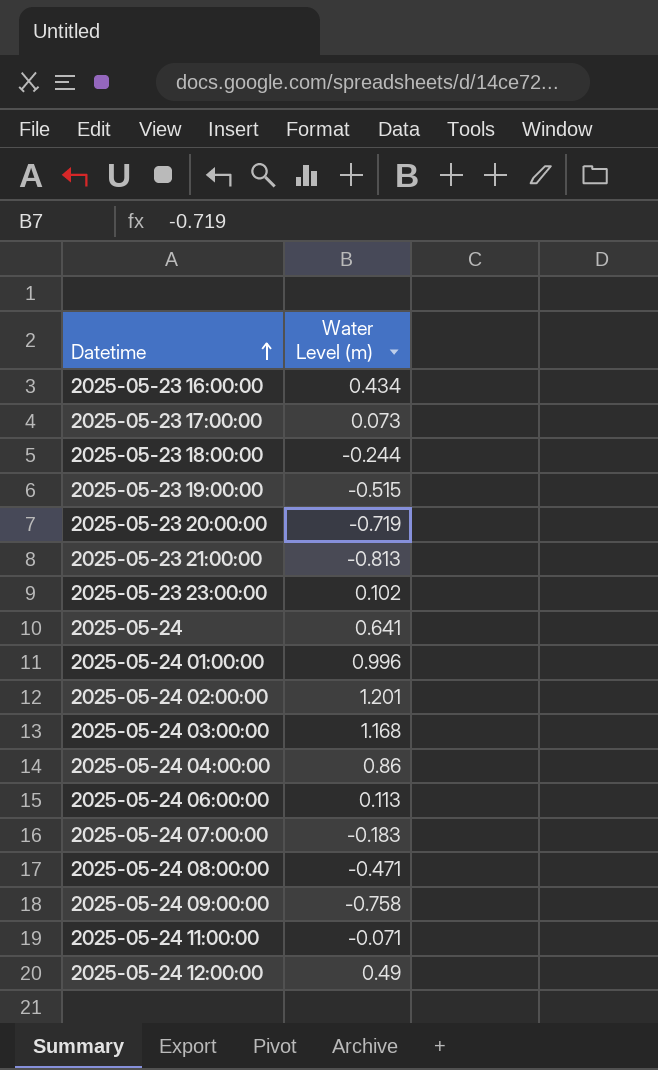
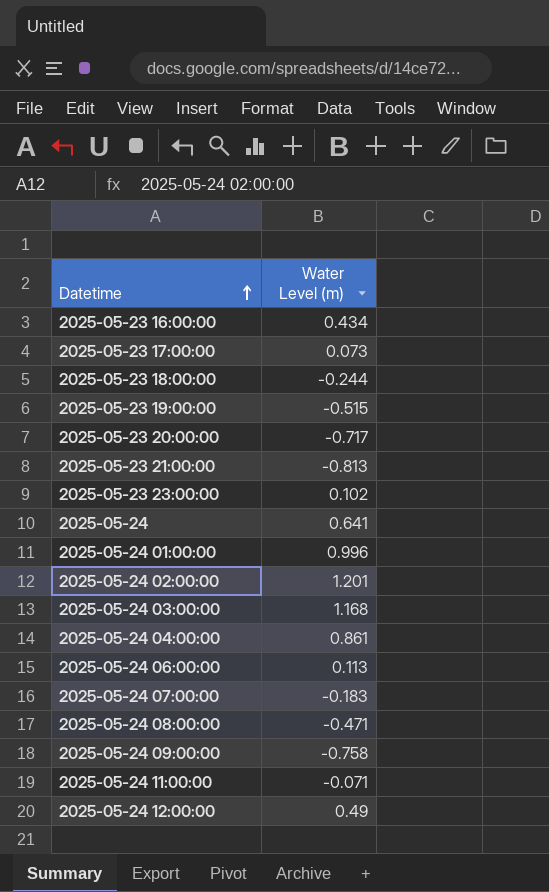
2025-05-23 20:00:00 | Water Level (m): -0.719 -> -0.717
2025-05-24 04:00:00 | Water Level (m): 0.86 -> 0.861

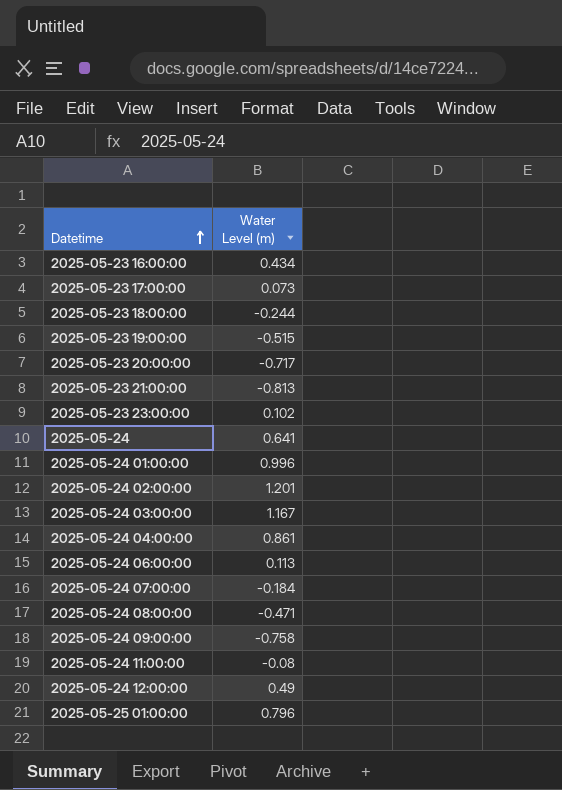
2025-05-24 03:00:00 | Water Level (m): 1.168 -> 1.167
2025-05-24 07:00:00 | Water Level (m): -0.183 -> -0.184
2025-05-24 11:00:00 | Water Level (m): -0.071 -> -0.08
row 2025-05-25 01:00:00: none -> 0.796

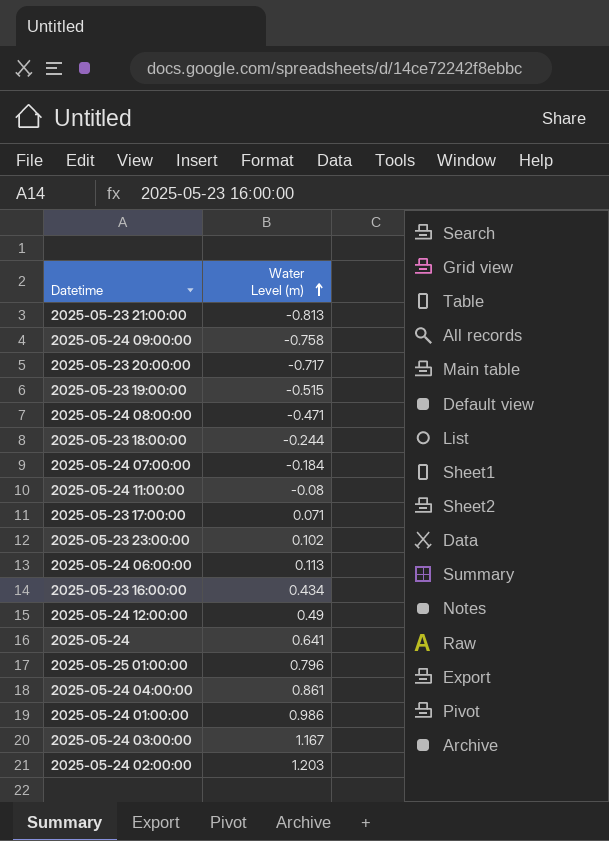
row order: Datetime ascending -> Water Level (m) ascending
2025-05-23 17:00:00 | Water Level (m): 0.073 -> 0.071
2025-05-24 01:00:00 | Water Level (m): 0.996 -> 0.986
2025-05-24 02:00:00 | Water Level (m): 1.201 -> 1.203

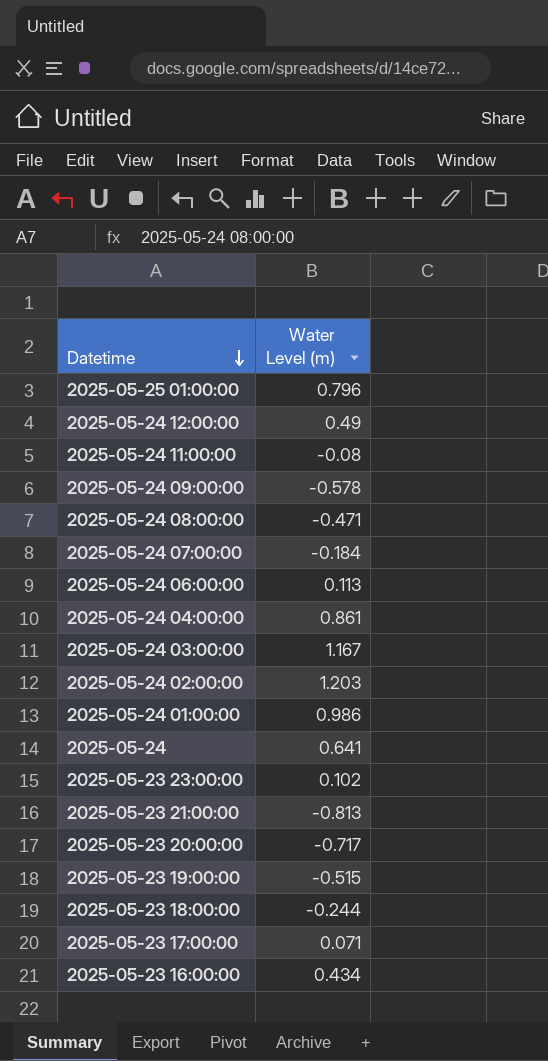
row order: Water Level (m) ascending -> Datetime descending
2025-05-24 09:00:00 | Water Level (m): -0.758 -> -0.578

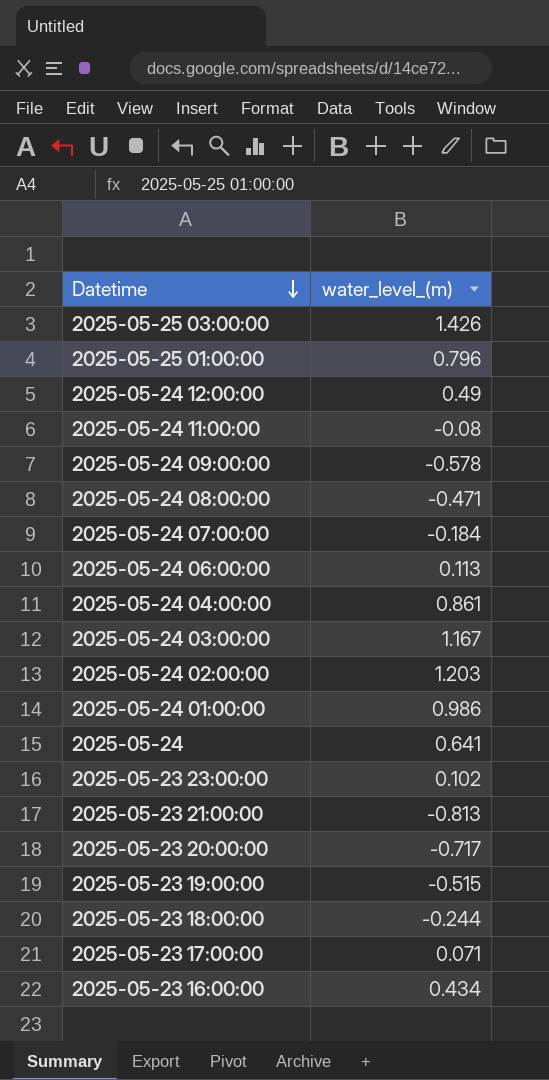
column name: Water Level (m) -> water_level_(m)
row 2025-05-25 03:00:00: none -> 1.426

